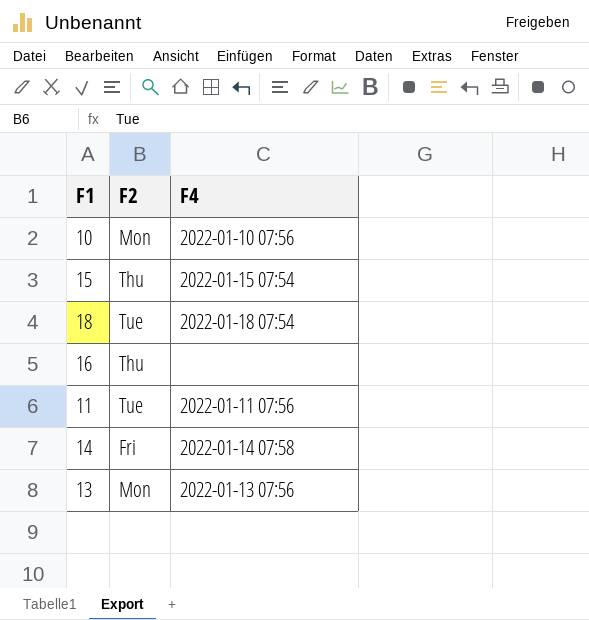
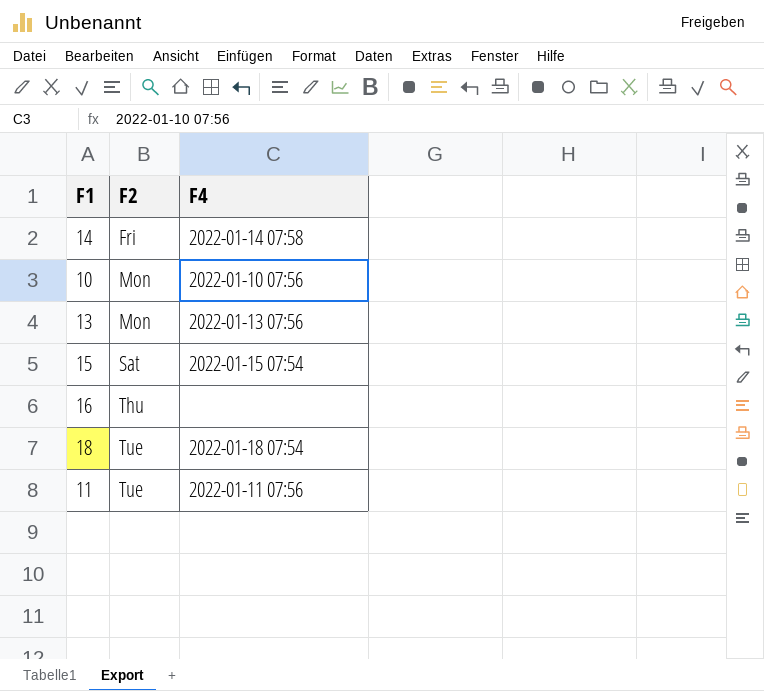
row order: none -> F2 ascending
15 | F2: Thu -> Sat

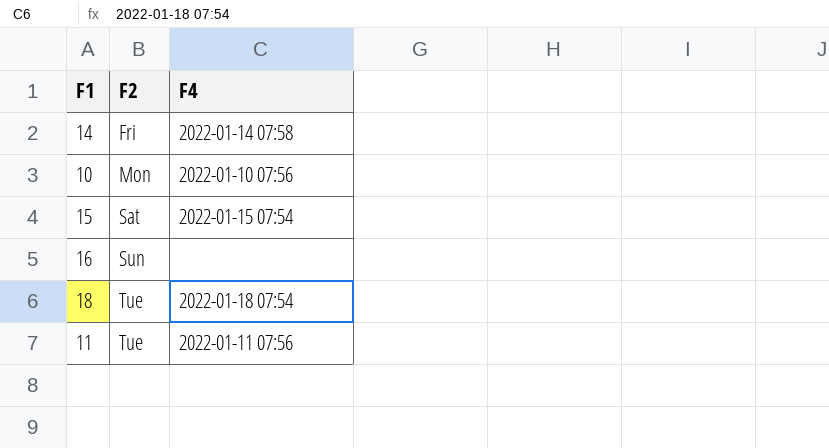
row 13: Mon | 2022-01-13 07:56 -> none
16 | F2: Thu -> Sun

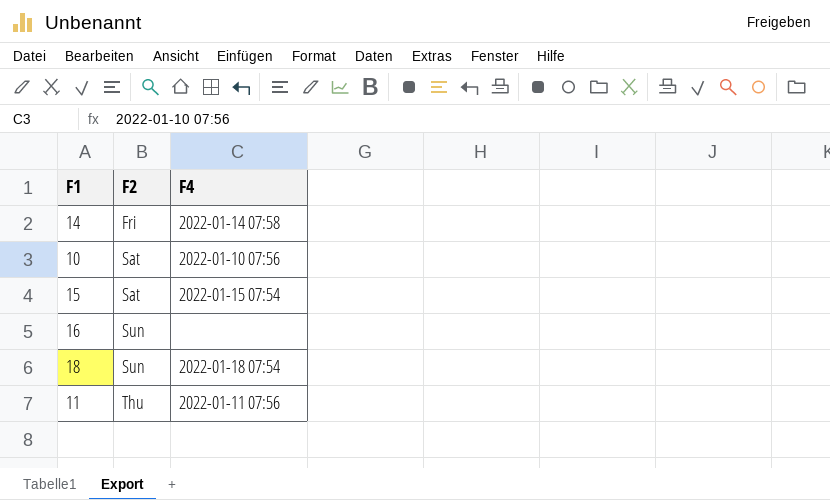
10 | F2: Mon -> Sat
18 | F2: Tue -> Sun
11 | F2: Tue -> Thu

